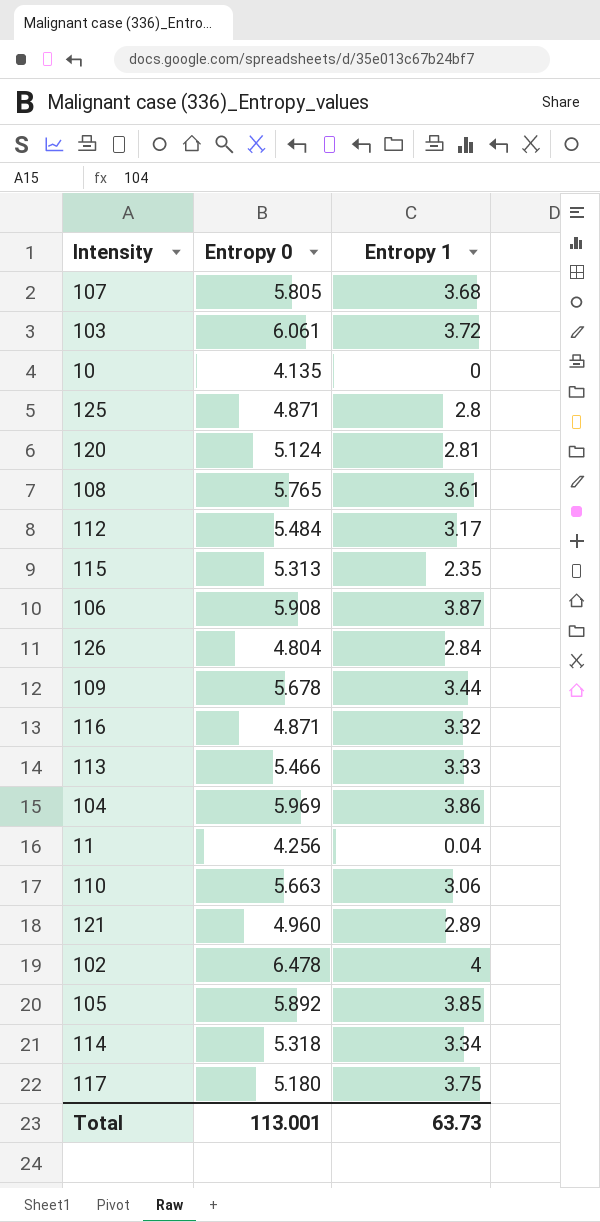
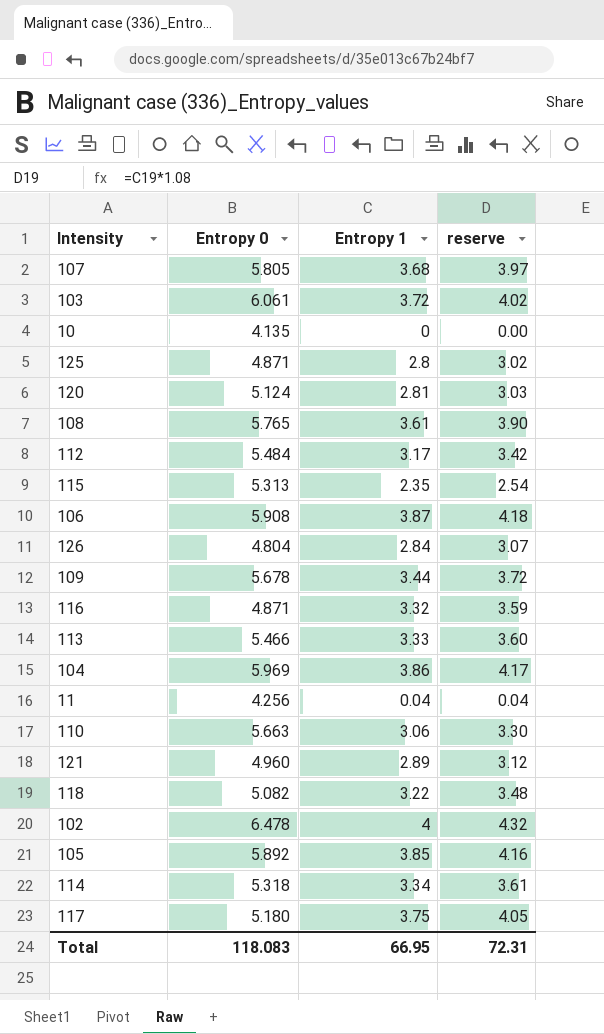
column reserve | formula: none -> [Entropy 1] * 1.08
row 118: none -> 5.082 | 3.22 | 3.48
Total | Entropy 0: 113.001 -> 118.083
Total | Entropy 1: 63.73 -> 66.95

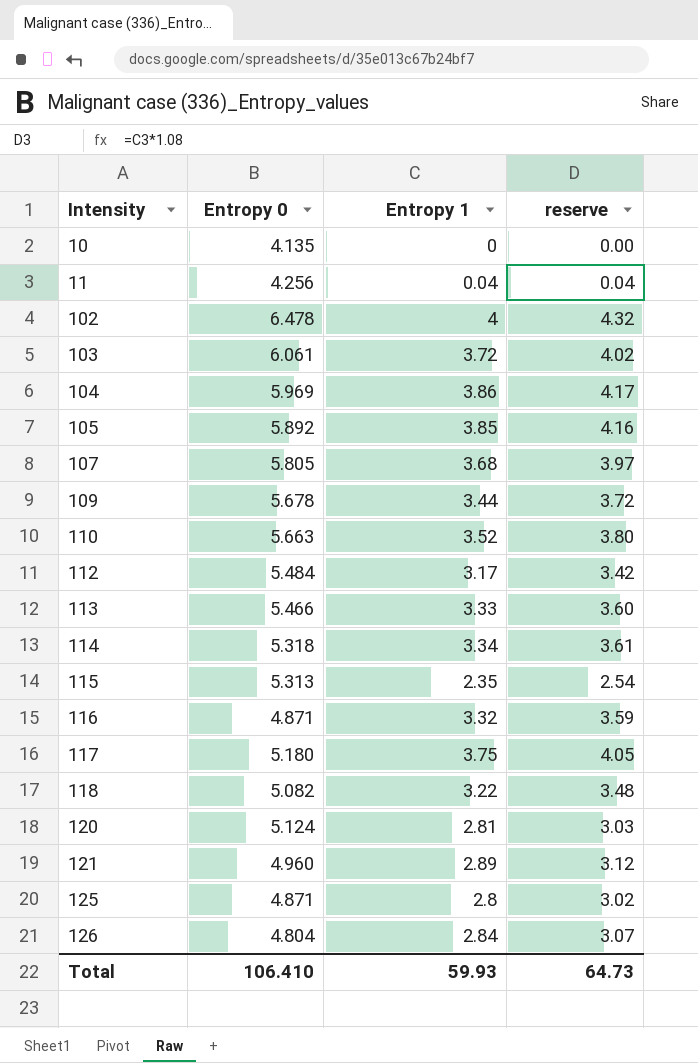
row order: none -> Intensity ascending
row 108: 5.765 | 3.61 | 3.90 -> none
row 106: 5.908 | 3.87 | 4.18 -> none
110 | Entropy 1: 3.06 -> 3.52
110 | reserve: 3.30 -> 3.80
Total | Entropy 0: 118.083 -> 106.410
Total | Entropy 1: 66.95 -> 59.93
Total | reserve: 72.31 -> 64.73

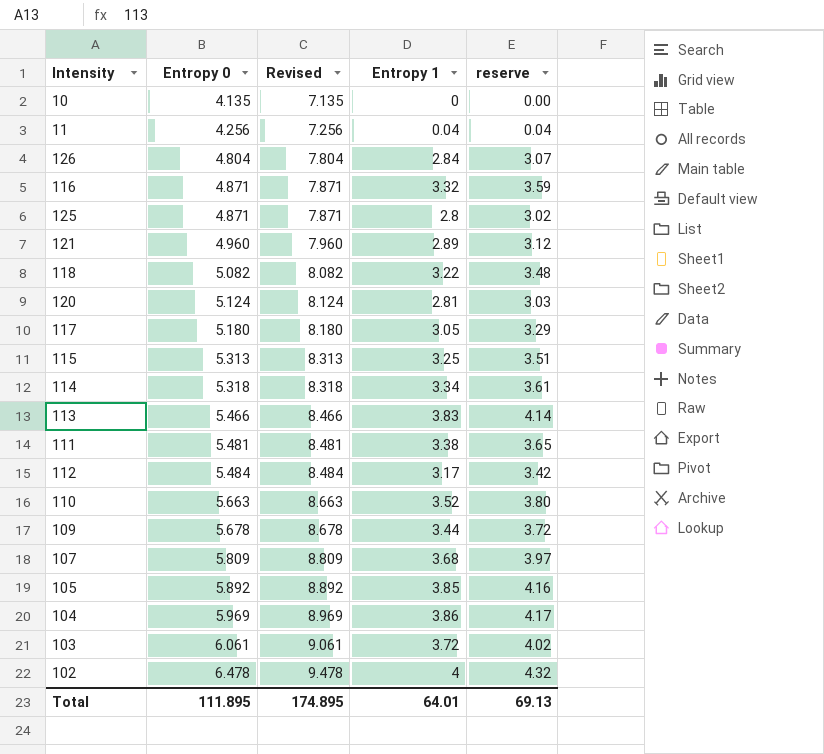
row order: Intensity ascending -> Entropy 0 ascending
column Revised | formula: none -> [Entropy 0] + 3
117 | Entropy 1: 3.75 -> 3.05
117 | reserve: 4.05 -> 3.29
115 | Entropy 1: 2.35 -> 3.25
115 | reserve: 2.54 -> 3.51
113 | Entropy 1: 3.33 -> 3.83
113 | reserve: 3.60 -> 4.14
row 111: none -> 5.481 | 8.481 | 3.38 | 3.65
107 | Entropy 0: 5.805 -> 5.809
Total | Entropy 0: 106.410 -> 111.895
Total | Entropy 1: 59.93 -> 64.01
Total | reserve: 64.73 -> 69.13

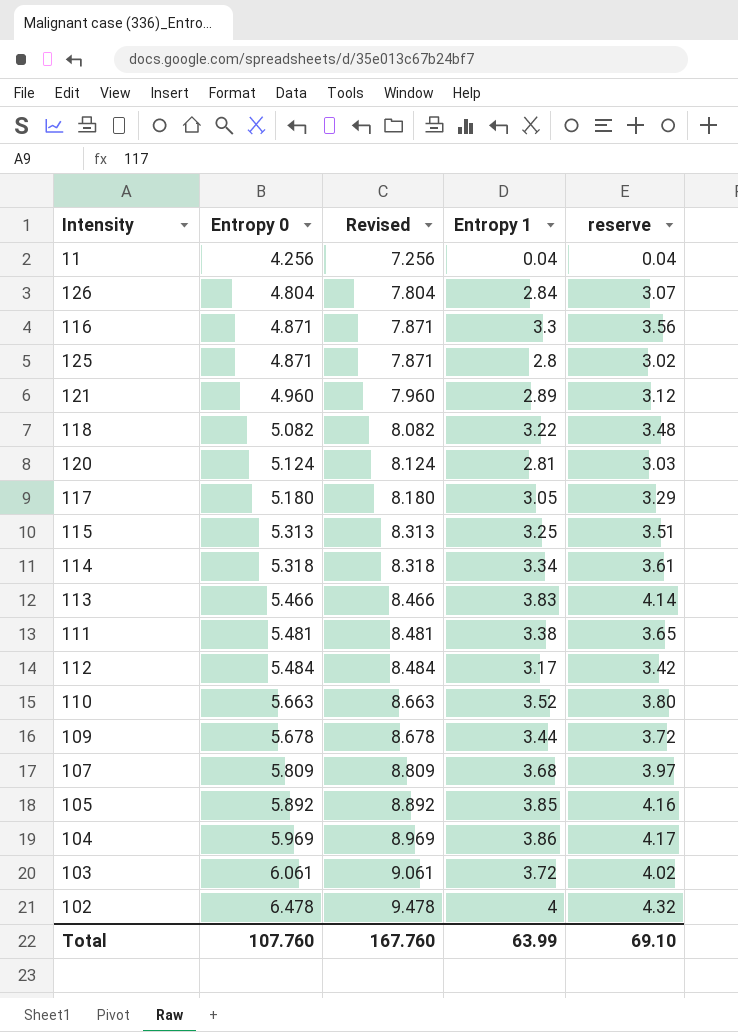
row 10: 4.135 | 7.135 | 0 | 0.00 -> none
116 | Entropy 1: 3.32 -> 3.3
116 | reserve: 3.59 -> 3.56
Total | Entropy 0: 111.895 -> 107.760
Total | Revised: 174.895 -> 167.760
Total | Entropy 1: 64.01 -> 63.99
Total | reserve: 69.13 -> 69.10

